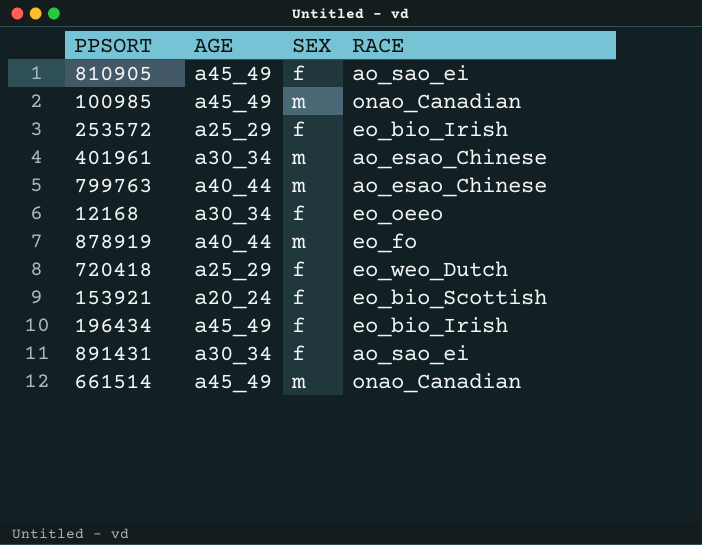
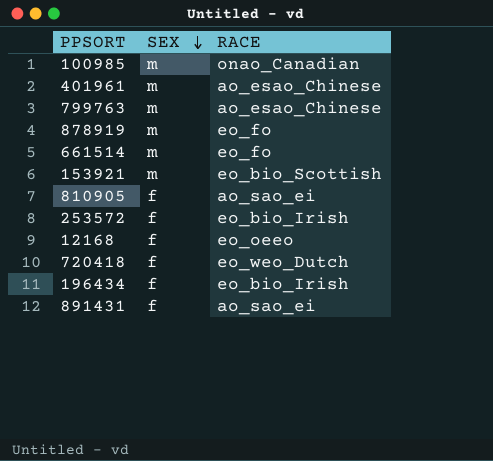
row order: none -> SEX descending
column AGE | position: 2 -> none
661514 | RACE: onao_Canadian -> eo_fo
153921 | SEX: f -> m

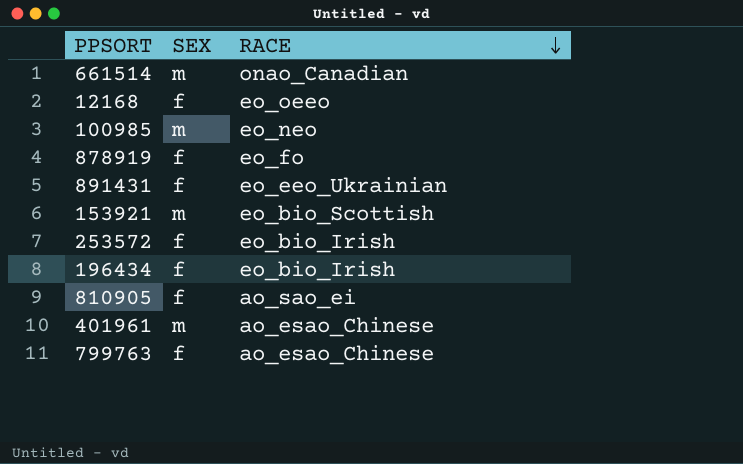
row order: SEX descending -> RACE descending
row 720418: f | eo_weo_Dutch -> none
661514 | RACE: eo_fo -> onao_Canadian
100985 | RACE: onao_Canadian -> eo_neo
878919 | SEX: m -> f
891431 | RACE: ao_sao_ei -> eo_eeo_Ukrainian
799763 | SEX: m -> f

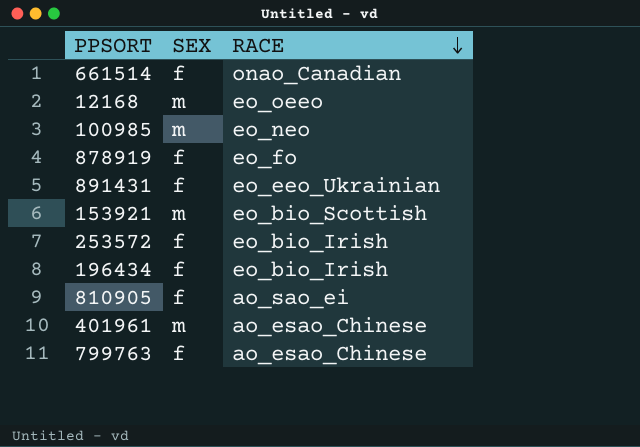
661514 | SEX: m -> f
12168 | SEX: f -> m

